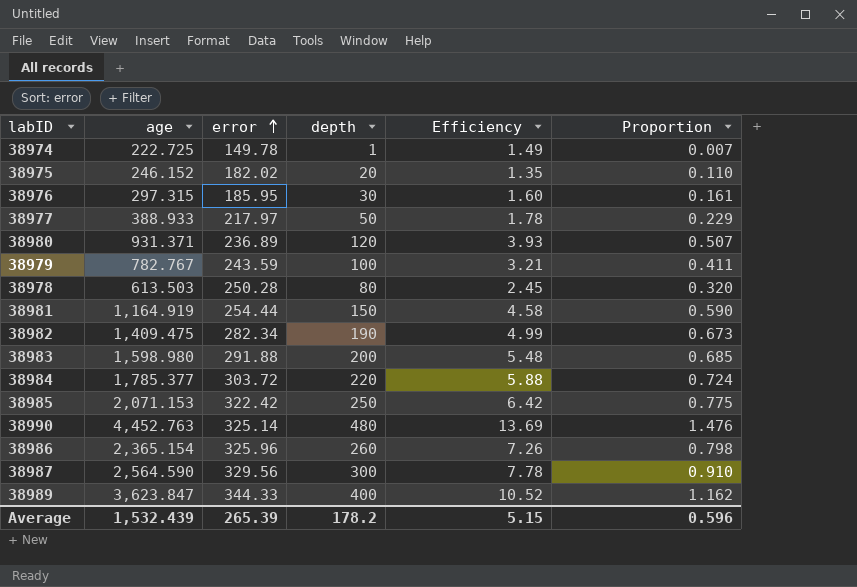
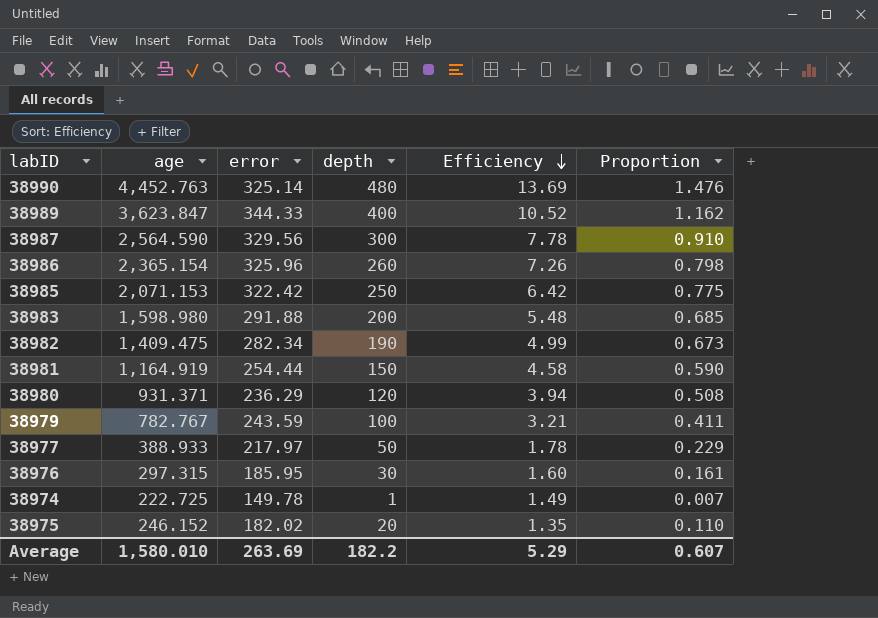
row order: error ascending -> Efficiency descending
row 38978: 613.503 | 250.28 | 80 | 2.45 | 0.320 -> none
row 38984: 1,785.377 | 303.72 | 220 | 5.88 | 0.724 -> none
38980 | error: 236.89 -> 236.29
38980 | Efficiency: 3.93 -> 3.94
38980 | Proportion: 0.507 -> 0.508
Average | age: 1,532.439 -> 1,580.010
Average | error: 265.39 -> 263.69
Average | depth: 178.2 -> 182.2
Average | Efficiency: 5.15 -> 5.29
Average | Proportion: 0.596 -> 0.607

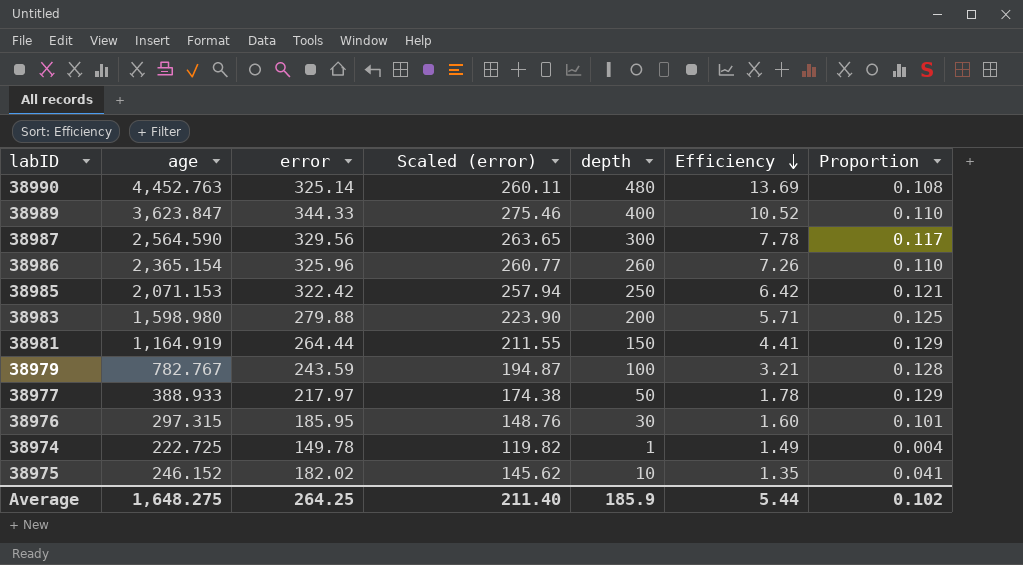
column Scaled (error) | formula: none -> [error] * 0.8
column Proportion | formula: [depth] / [error] -> [depth] / [age]
row 38982: 1,409.475 | 282.34 | 190 | 4.99 | 0.673 -> none
row 38980: 931.371 | 236.29 | 120 | 3.94 | 0.508 -> none
38983 | error: 291.88 -> 279.88
38983 | Efficiency: 5.48 -> 5.71
38981 | error: 254.44 -> 264.44
38981 | Efficiency: 4.58 -> 4.41
38975 | depth: 20 -> 10
Average | age: 1,580.010 -> 1,648.275
Average | error: 263.69 -> 264.25
Average | depth: 182.2 -> 185.9
Average | Efficiency: 5.29 -> 5.44
Average | Proportion: 0.607 -> 0.102

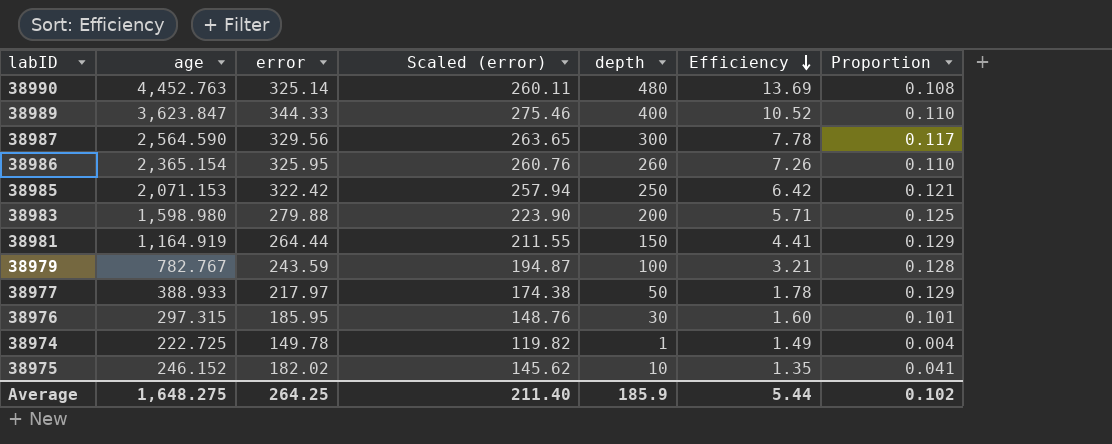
38986 | error: 325.96 -> 325.95
38986 | Scaled (error): 260.77 -> 260.76

